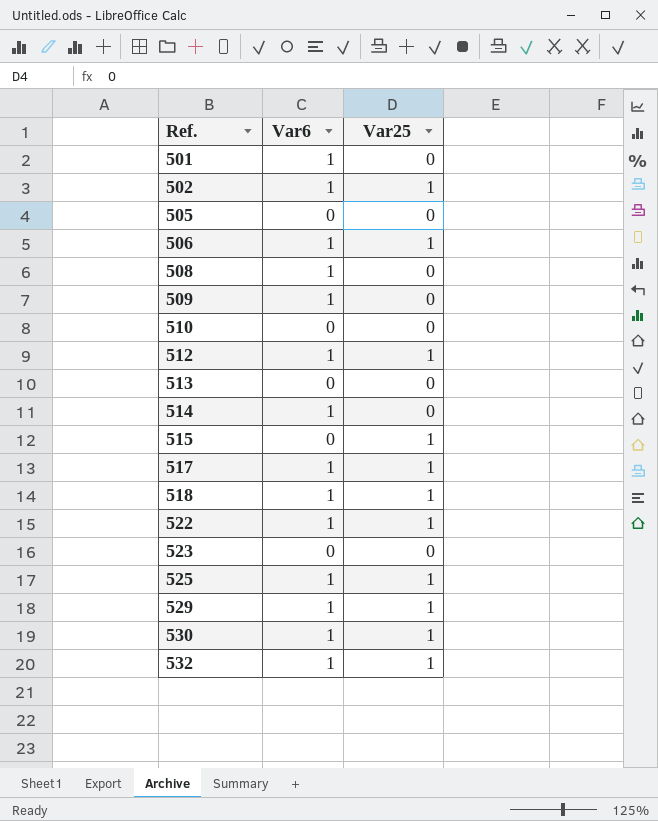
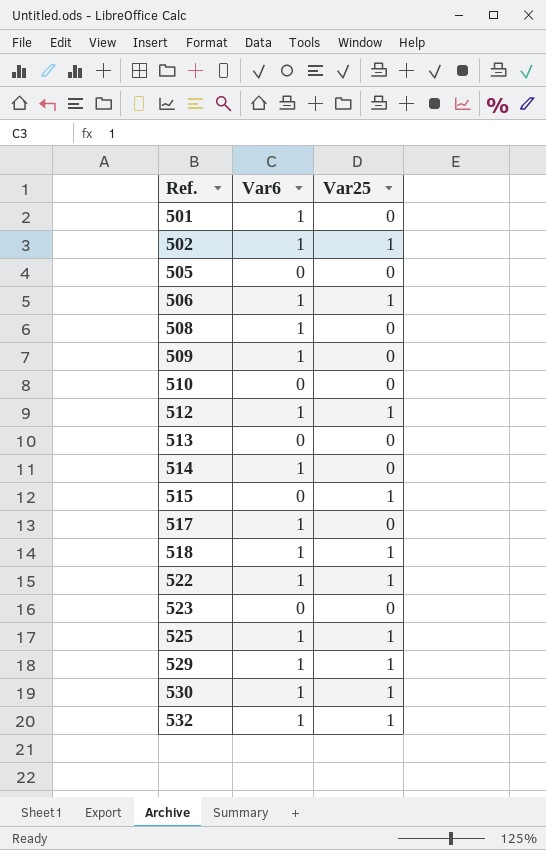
517 | Var25: 1 -> 0

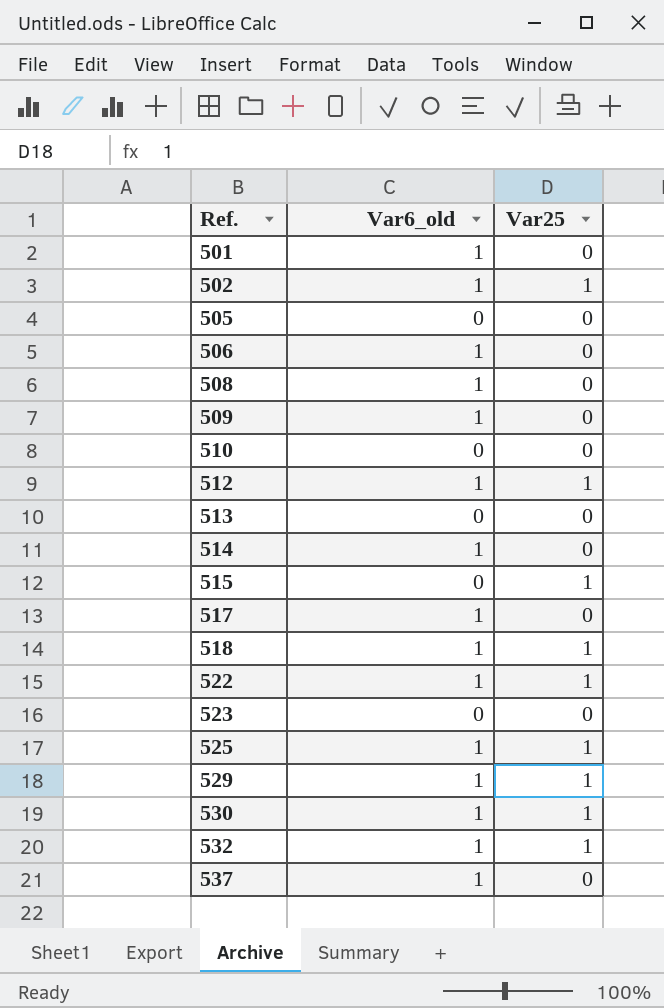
column name: Var6 -> Var6_old
506 | Var25: 1 -> 0
row 537: none -> 1 | 0

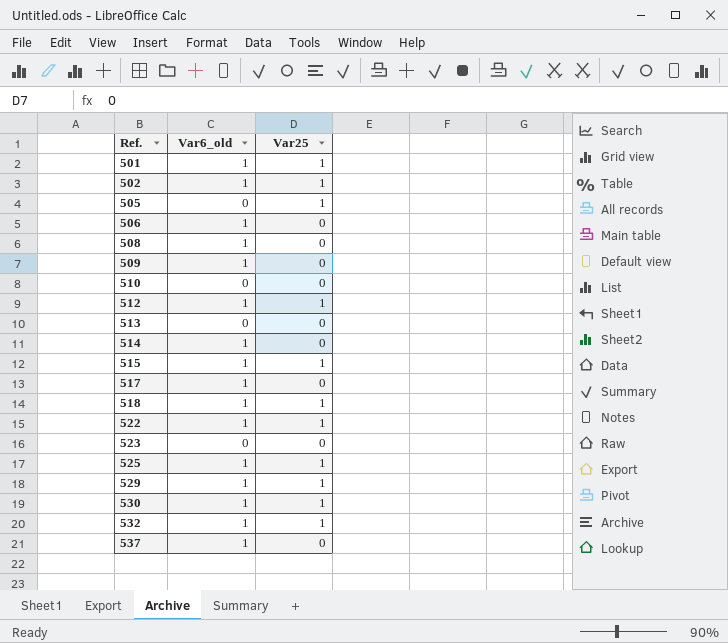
501 | Var25: 0 -> 1
505 | Var25: 0 -> 1
515 | Var6_old: 0 -> 1

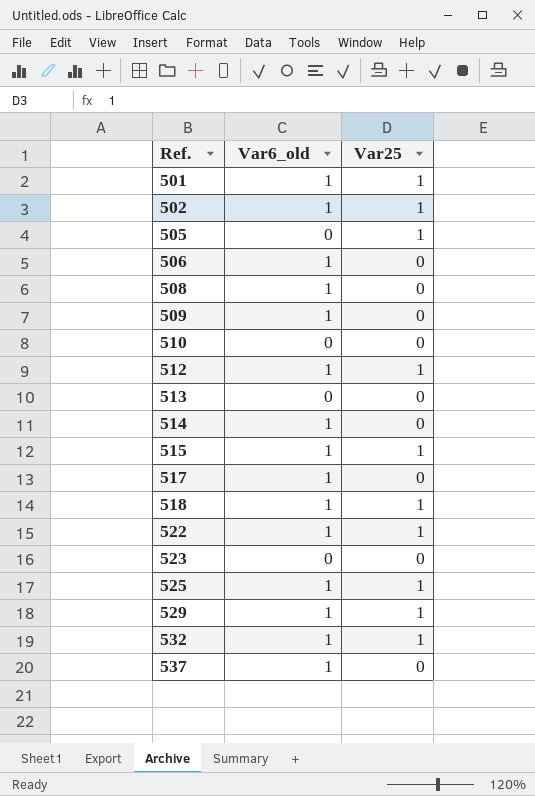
row 530: 1 | 1 -> none

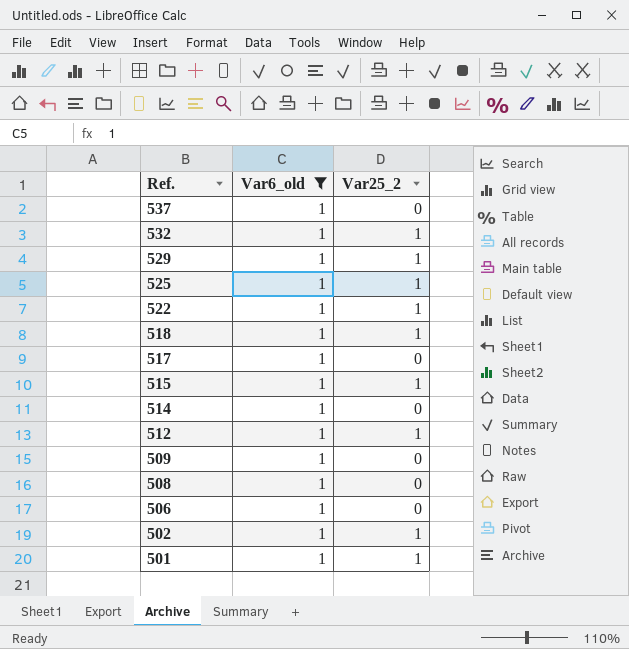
filter: none -> Var6_old = 1
row order: Ref. ascending -> Ref. descending
column name: Var25 -> Var25_2

